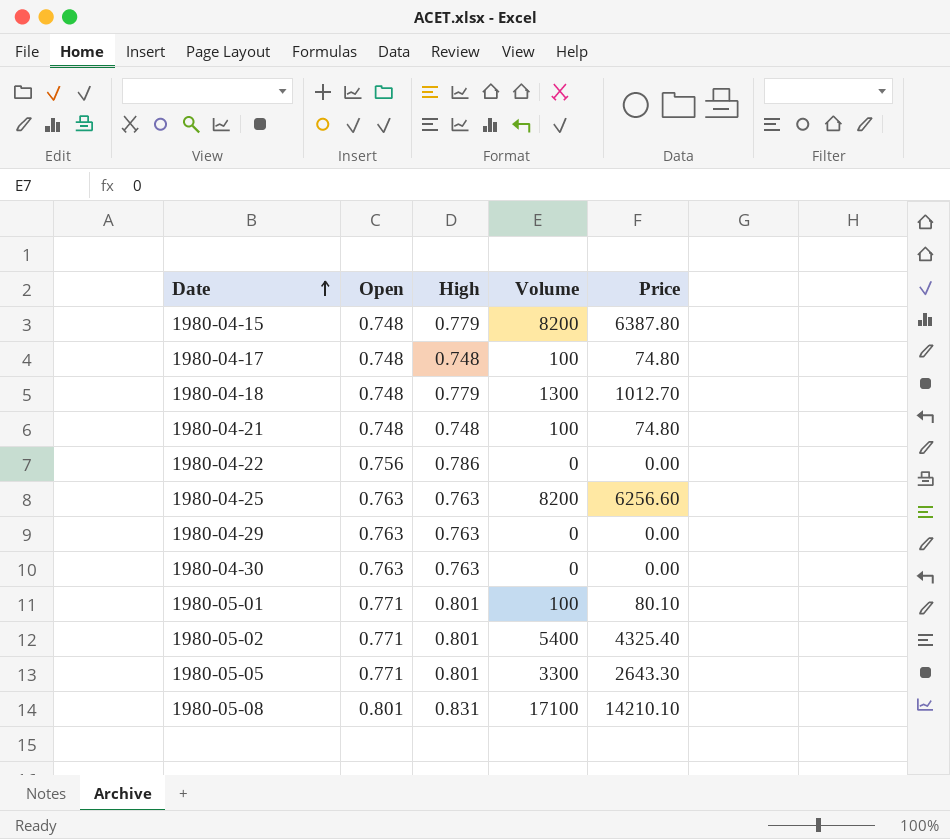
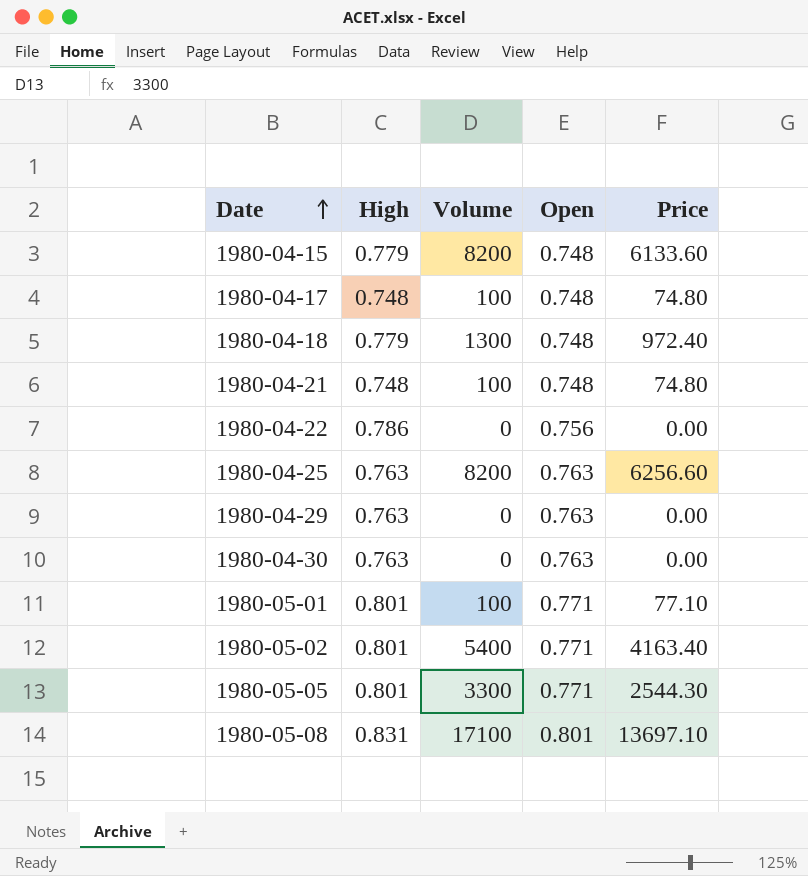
column Open | position: 2 -> 4
column Price | formula: [High] * [Volume] -> [Volume] * [Open]

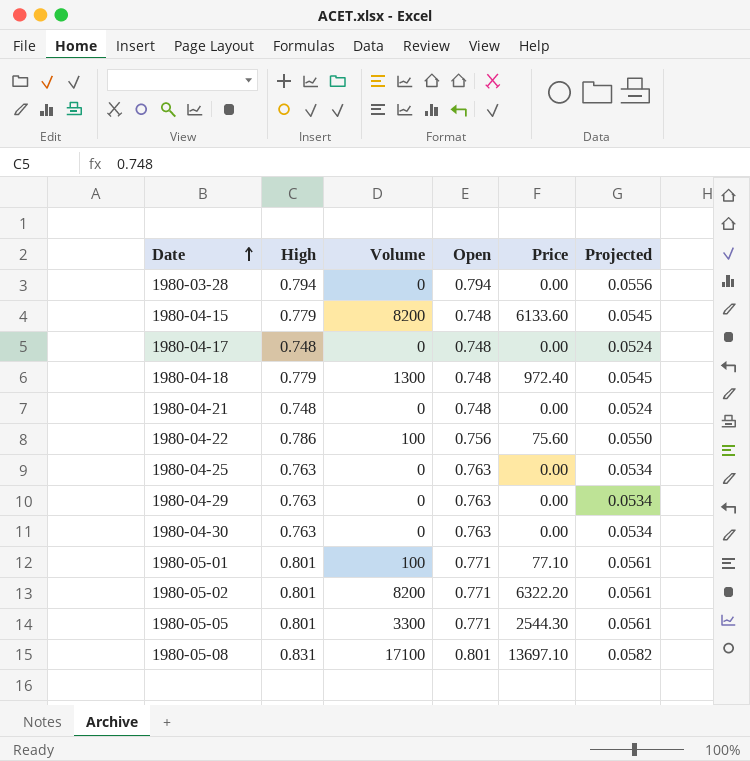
column Projected | formula: none -> [High] * 0.07
row 1980-03-28: none -> 0.794 | 0 | 0.794 | 0.00 | 0.0556
1980-04-17 | Volume: 100 -> 0
1980-04-17 | Price: 74.80 -> 0.00
1980-04-21 | Volume: 100 -> 0
1980-04-21 | Price: 74.80 -> 0.00
1980-04-22 | Volume: 0 -> 100
1980-04-22 | Price: 0.00 -> 75.60
1980-04-25 | Volume: 8200 -> 0
1980-04-25 | Price: 6256.60 -> 0.00
1980-05-02 | Volume: 5400 -> 8200
1980-05-02 | Price: 4163.40 -> 6322.20

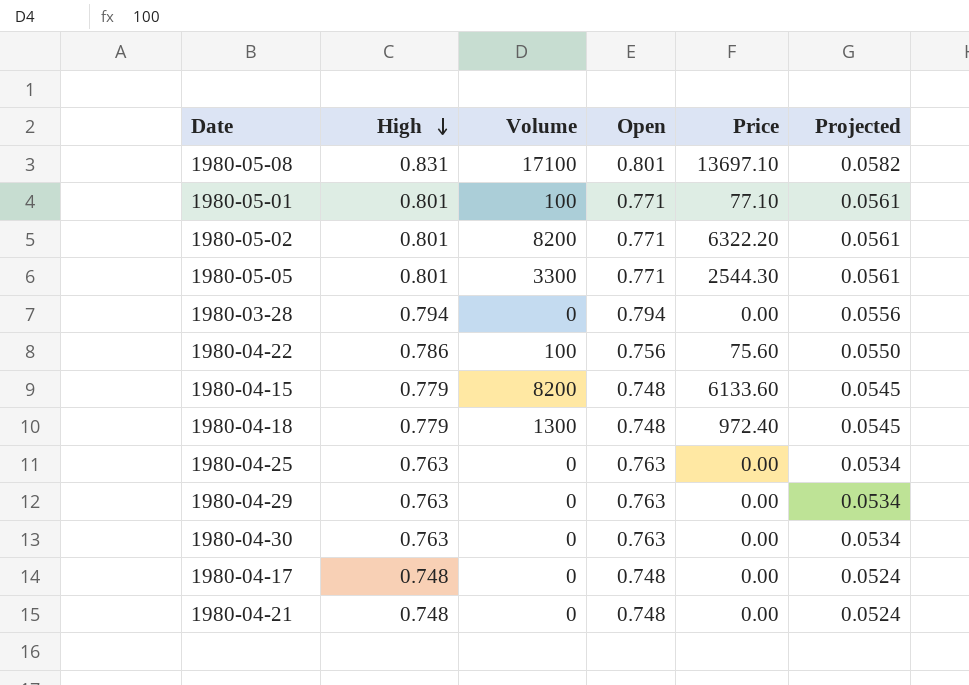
row order: Date ascending -> High descending

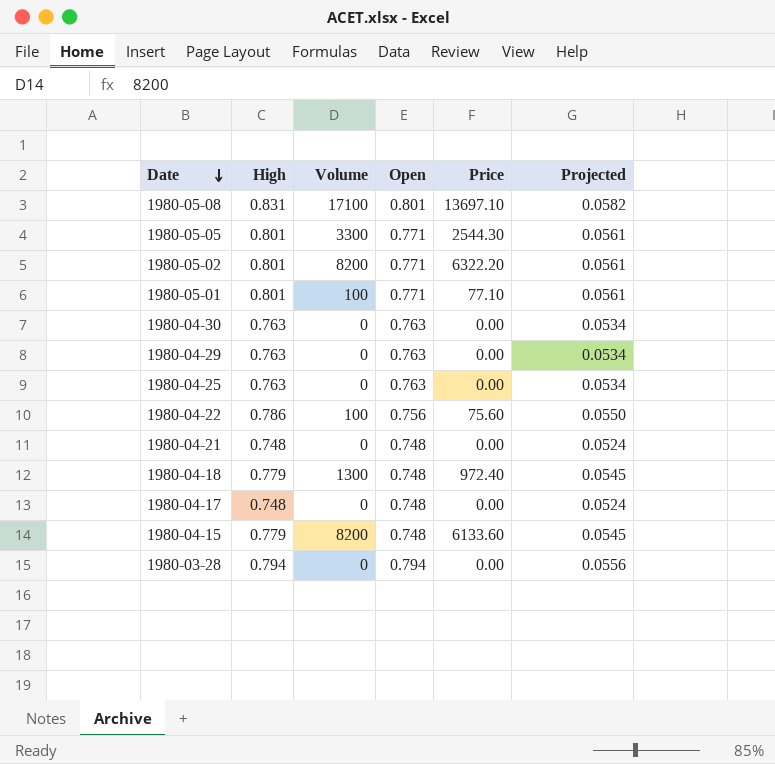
row order: High descending -> Date descending

